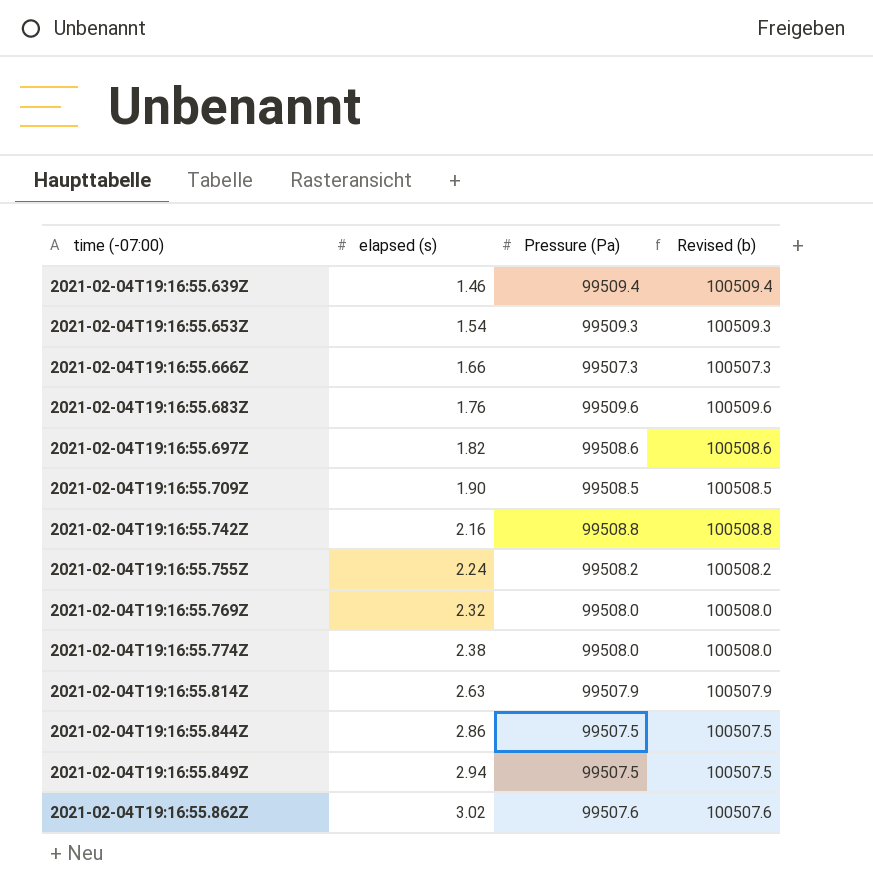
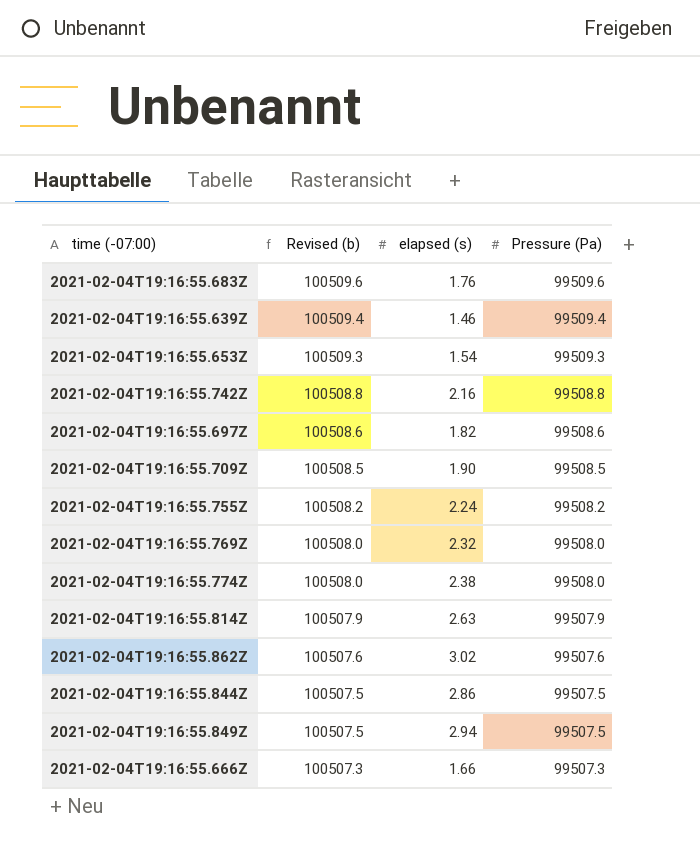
row order: time (-07:00) ascending -> Revised (b) descending
column Revised (b) | position: 4 -> 2

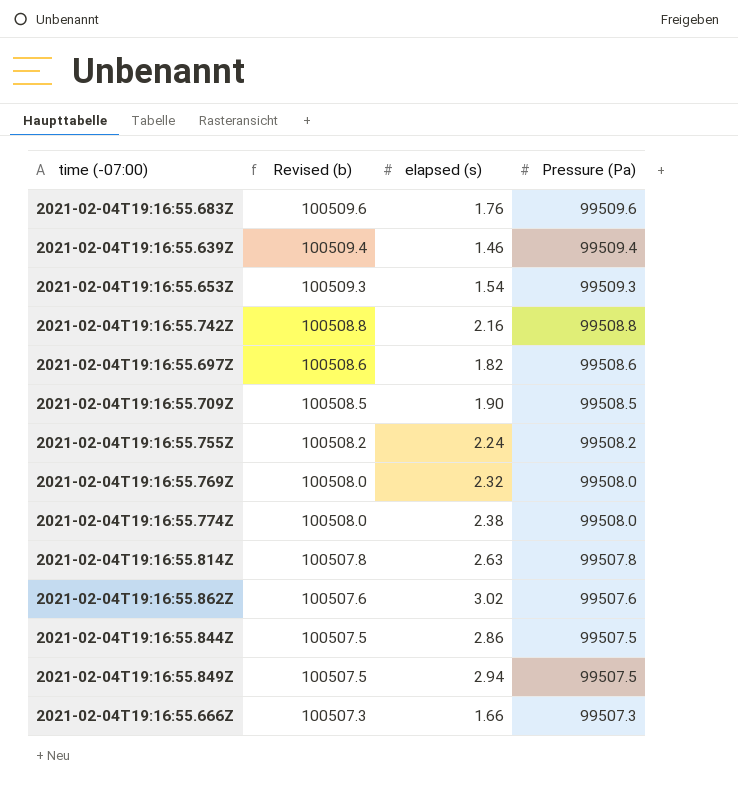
2021-02-04T19:16:55.814Z | Revised (b): 100507.9 -> 100507.8
2021-02-04T19:16:55.814Z | Pressure (Pa): 99507.9 -> 99507.8

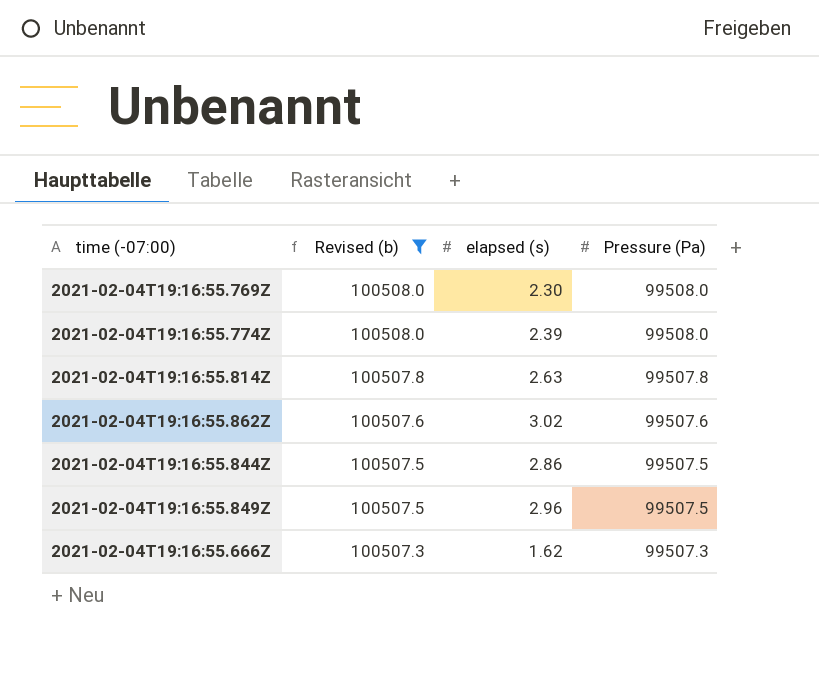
filter: none -> Revised (b) <= 100508.0
2021-02-04T19:16:55.769Z | elapsed (s): 2.32 -> 2.30
2021-02-04T19:16:55.774Z | elapsed (s): 2.38 -> 2.39
2021-02-04T19:16:55.849Z | elapsed (s): 2.94 -> 2.96
2021-02-04T19:16:55.666Z | elapsed (s): 1.66 -> 1.62

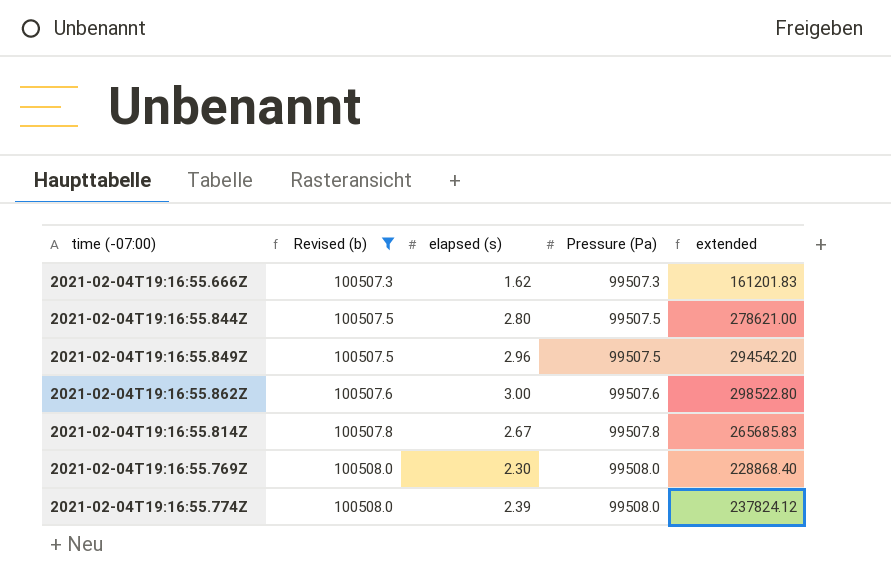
row order: Revised (b) descending -> Revised (b) ascending
column extended | formula: none -> [elapsed (s)] * [Pressure (Pa)]
2021-02-04T19:16:55.844Z | elapsed (s): 2.86 -> 2.80
2021-02-04T19:16:55.862Z | elapsed (s): 3.02 -> 3.00
2021-02-04T19:16:55.814Z | elapsed (s): 2.63 -> 2.67

